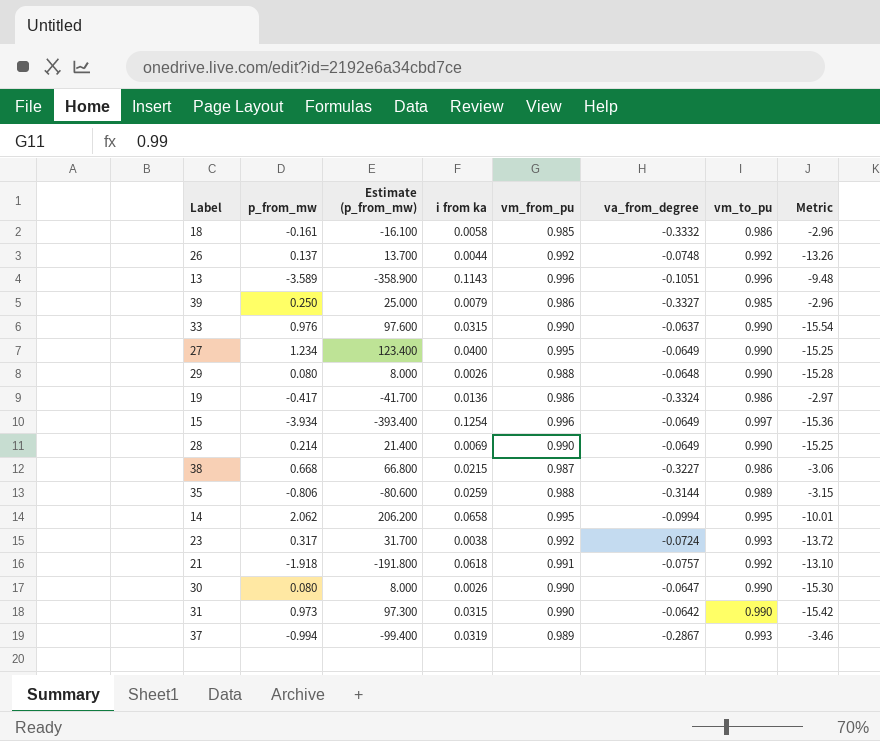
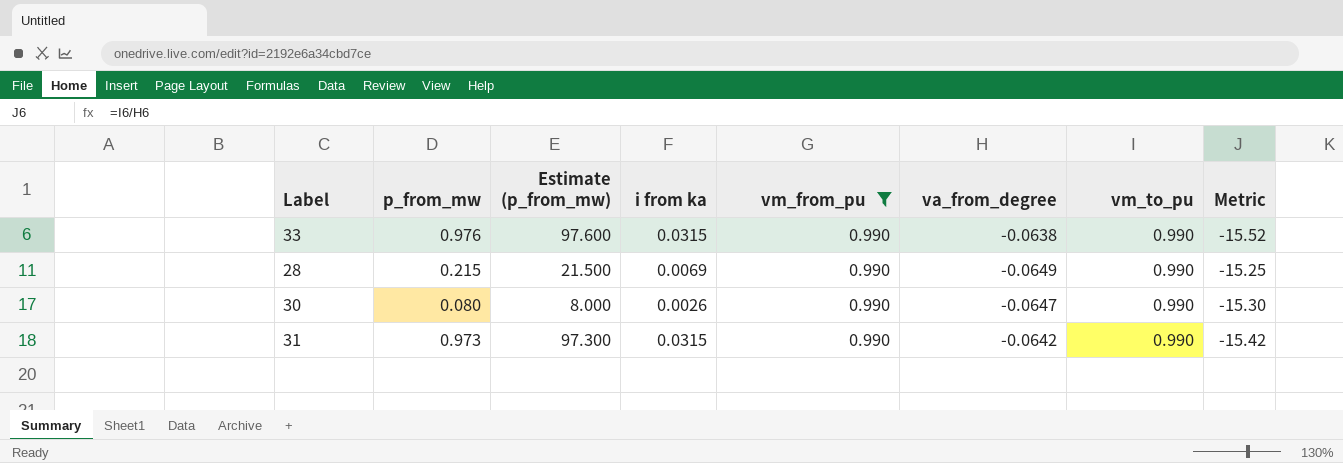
filter: none -> vm_from_pu = 0.990
33 | va_from_degree: -0.0637 -> -0.0638
33 | Metric: -15.54 -> -15.52
28 | p_from_mw: 0.214 -> 0.215
28 | Estimate (p_from_mw): 21.400 -> 21.500

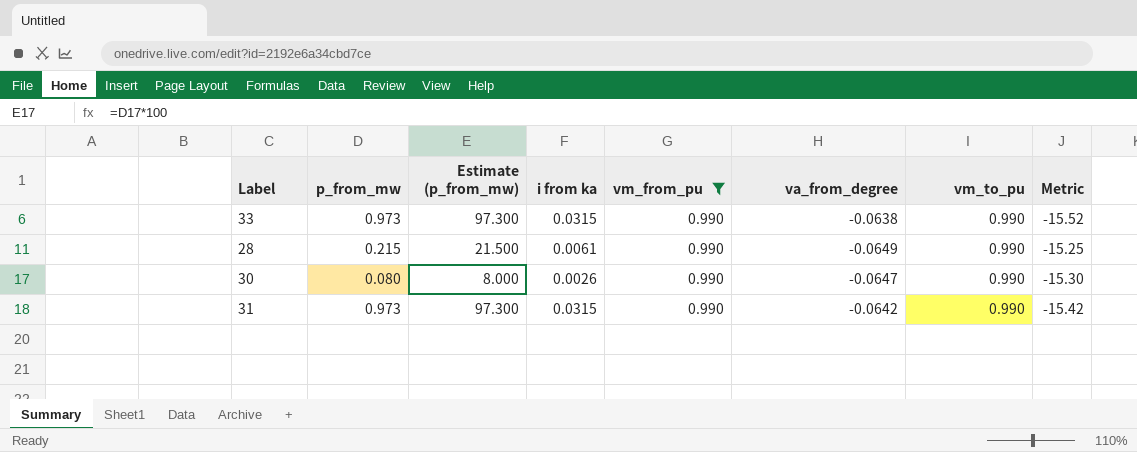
33 | p_from_mw: 0.976 -> 0.973
33 | Estimate (p_from_mw): 97.600 -> 97.300
28 | i from ka: 0.0069 -> 0.0061

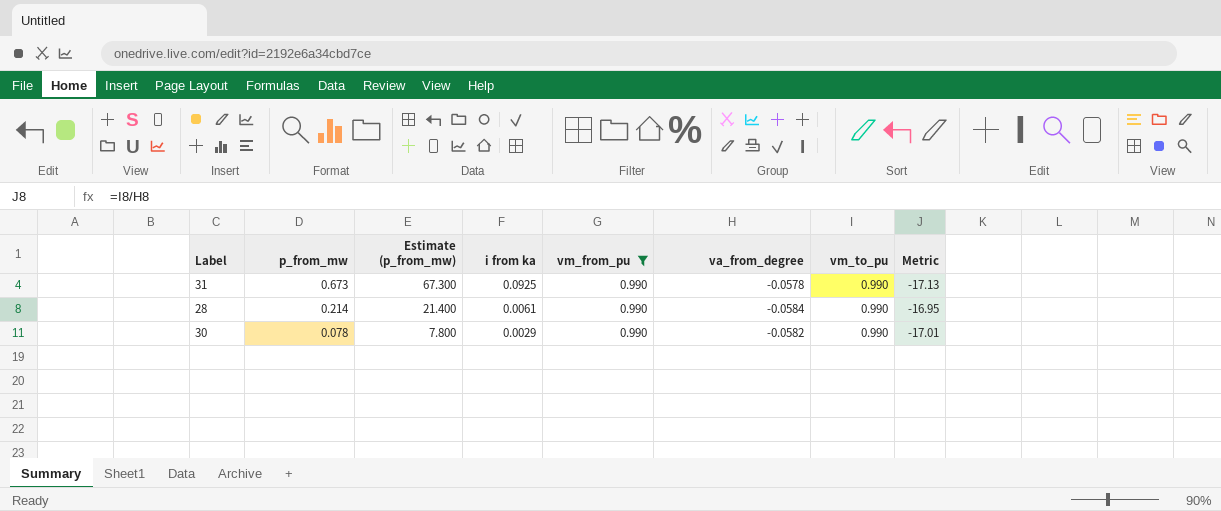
row order: none -> p_from_mw descending
row 33: 0.973 | 97.300 | 0.0315 | 0.990 | -0.0638 | 0.990 | -15.52 -> none
31 | p_from_mw: 0.973 -> 0.673
31 | Estimate (p_from_mw): 97.300 -> 67.300
31 | i from ka: 0.0315 -> 0.0925
31 | va_from_degree: -0.0642 -> -0.0578
31 | Metric: -15.42 -> -17.13
28 | p_from_mw: 0.215 -> 0.214
28 | Estimate (p_from_mw): 21.500 -> 21.400
28 | va_from_degree: -0.0649 -> -0.0584
28 | Metric: -15.25 -> -16.95
30 | p_from_mw: 0.080 -> 0.078
30 | Estimate (p_from_mw): 8.000 -> 7.800
30 | i from ka: 0.0026 -> 0.0029
30 | va_from_degree: -0.0647 -> -0.0582
30 | Metric: -15.30 -> -17.01

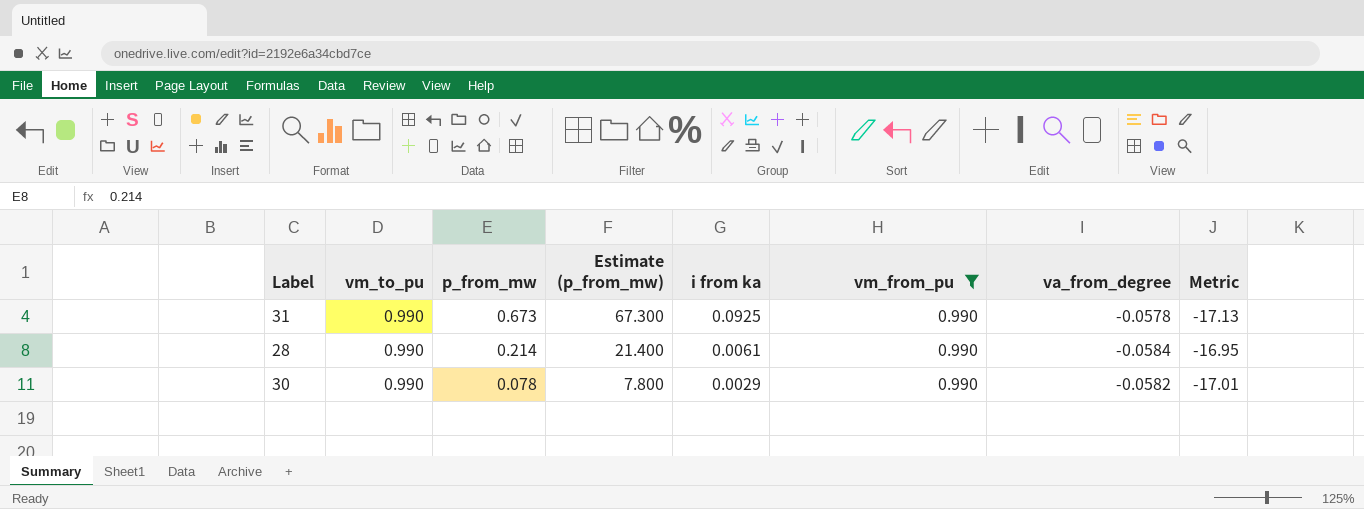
column vm_to_pu | position: 7 -> 2

